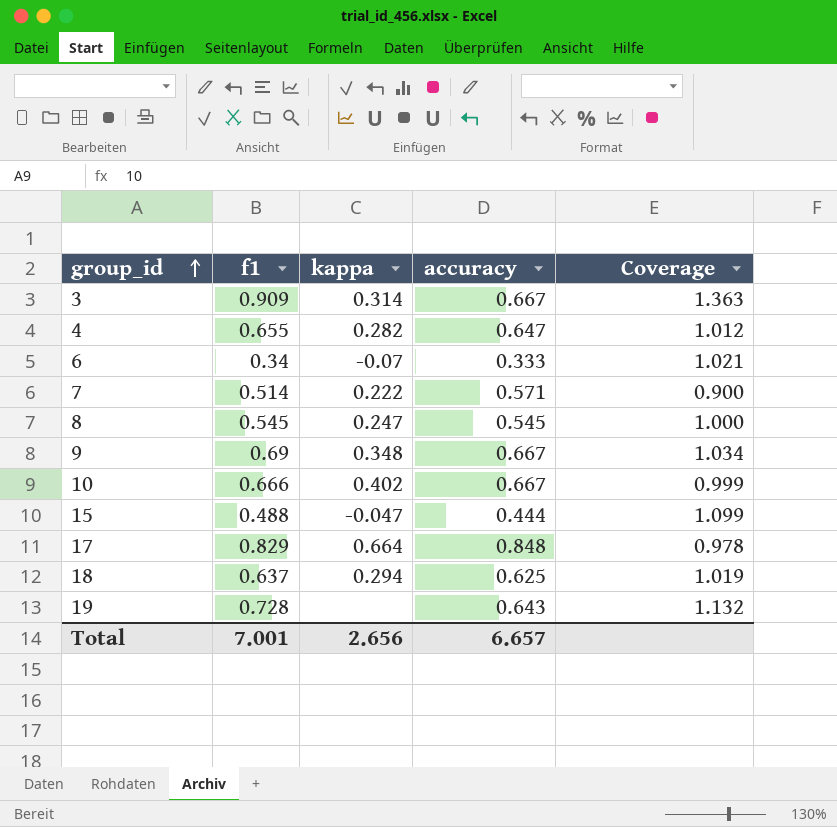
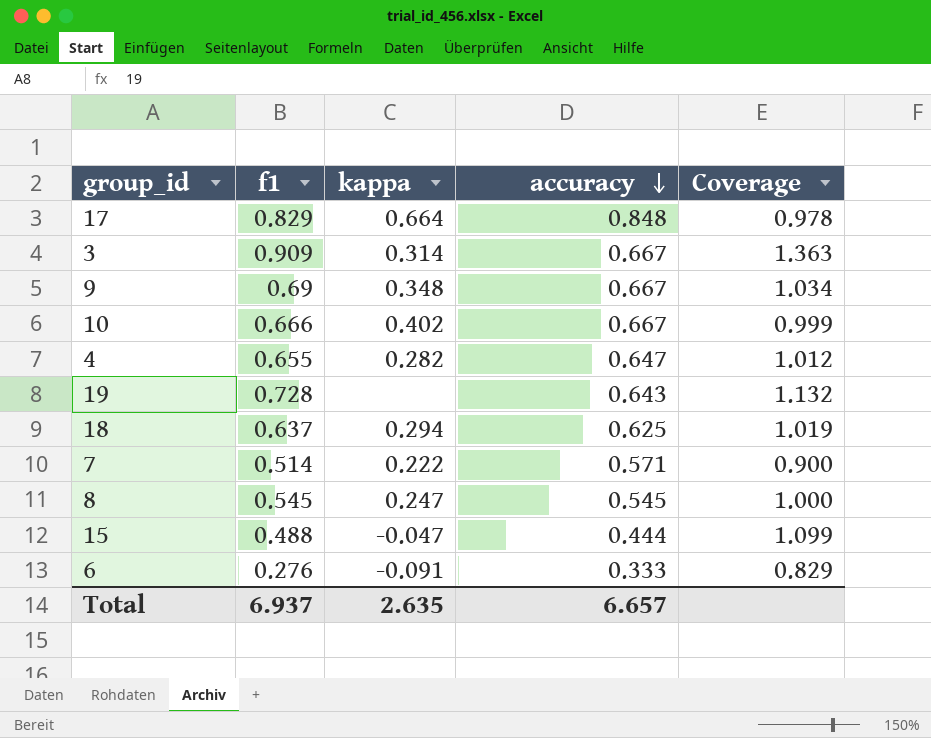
row order: group_id ascending -> accuracy descending
6 | f1: 0.34 -> 0.276
6 | kappa: -0.07 -> -0.091
6 | Coverage: 1.021 -> 0.829
Total | f1: 7.001 -> 6.937
Total | kappa: 2.656 -> 2.635

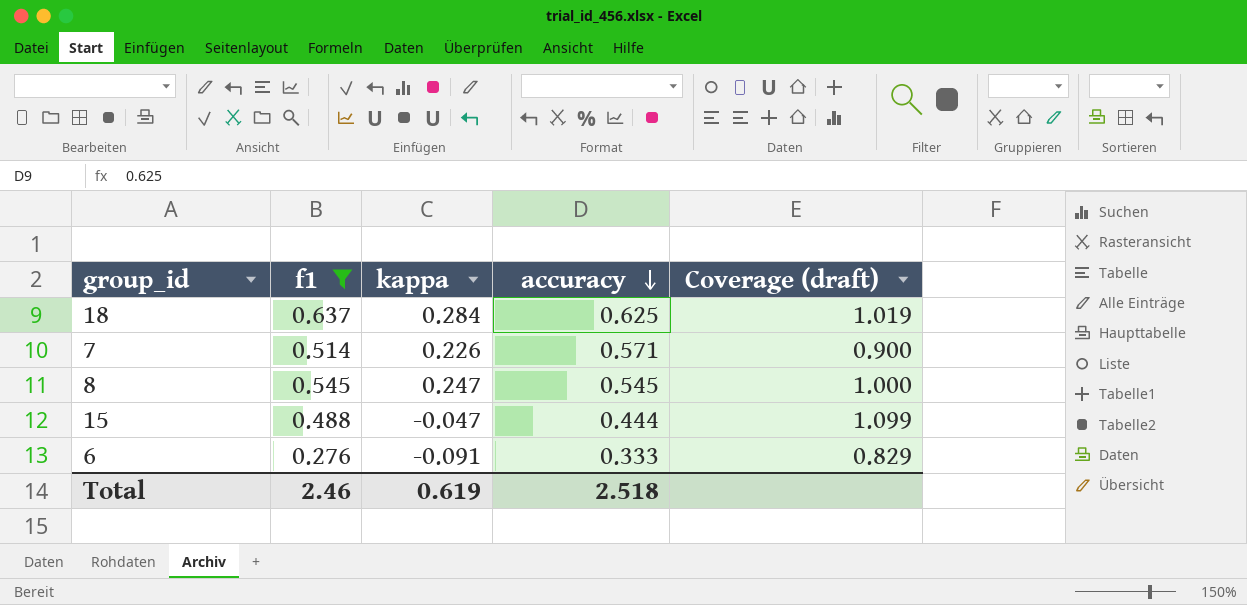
filter: none -> f1 <= 0.637
column name: Coverage -> Coverage (draft)
18 | kappa: 0.294 -> 0.284
7 | kappa: 0.222 -> 0.226
Total | f1: 6.937 -> 2.46
Total | kappa: 2.635 -> 0.619
Total | accuracy: 6.657 -> 2.518

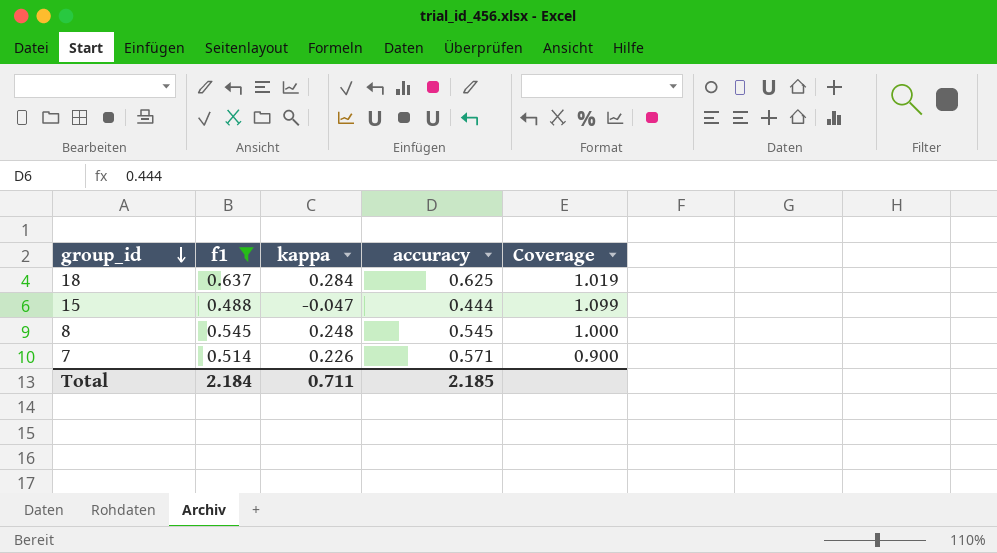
row order: accuracy descending -> group_id descending
column name: Coverage (draft) -> Coverage
row 6: 0.276 | -0.091 | 0.333 | 0.829 -> none
8 | kappa: 0.247 -> 0.248
Total | f1: 2.46 -> 2.184
Total | kappa: 0.619 -> 0.711
Total | accuracy: 2.518 -> 2.185

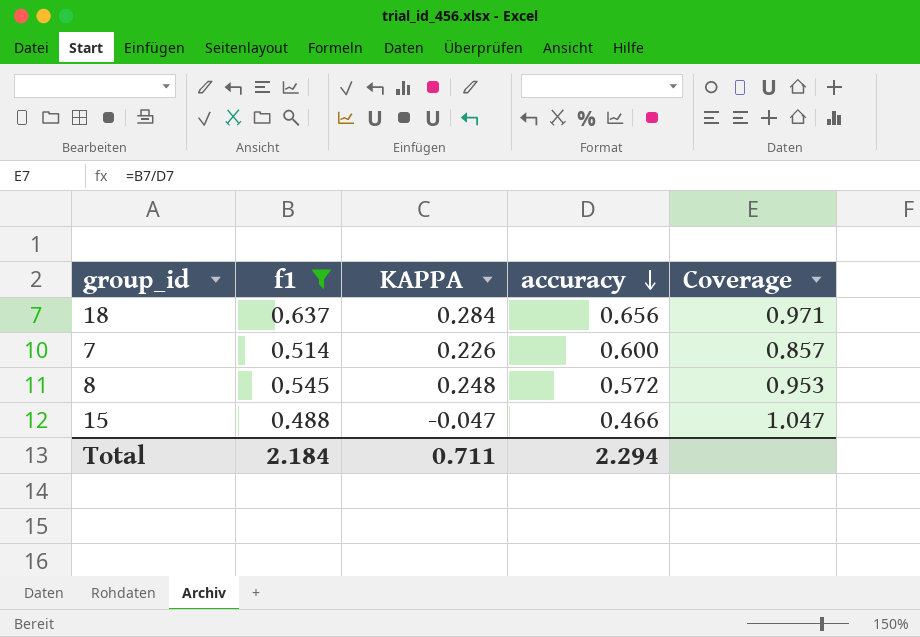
row order: group_id descending -> accuracy descending
column name: kappa -> KAPPA
18 | accuracy: 0.625 -> 0.656
18 | Coverage: 1.019 -> 0.971
7 | accuracy: 0.571 -> 0.600
7 | Coverage: 0.900 -> 0.857
8 | accuracy: 0.545 -> 0.572
8 | Coverage: 1.000 -> 0.953
15 | accuracy: 0.444 -> 0.466
15 | Coverage: 1.099 -> 1.047
Total | accuracy: 2.185 -> 2.294

